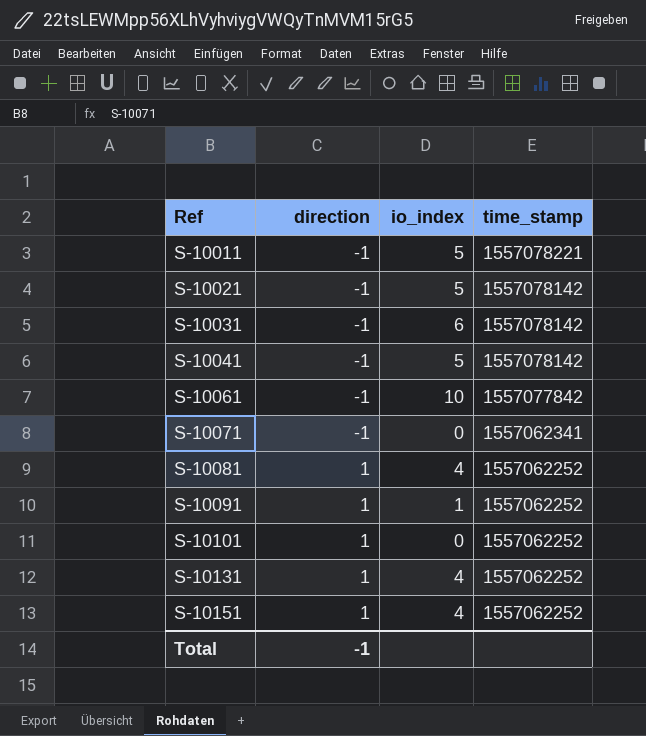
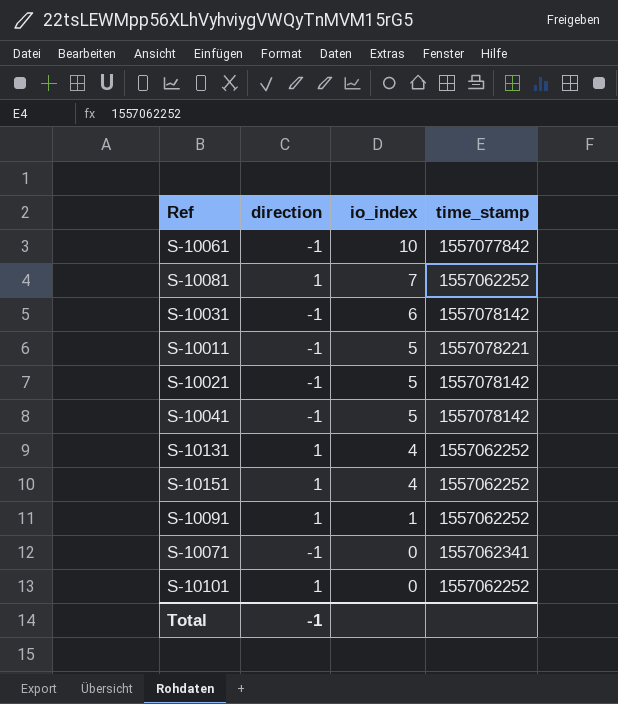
row order: Ref ascending -> io_index descending
S-10081 | io_index: 4 -> 7

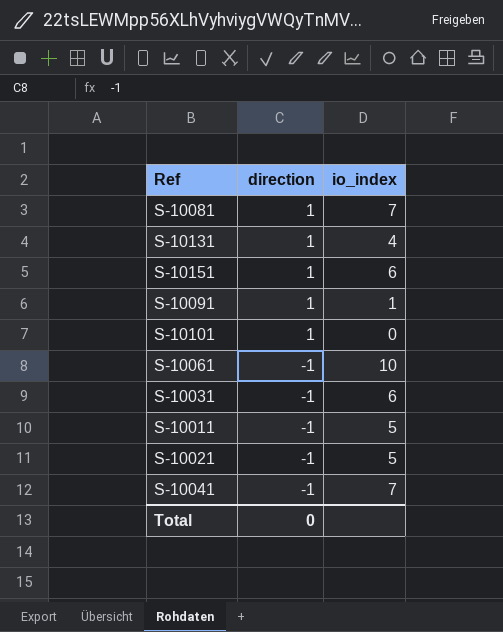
row order: io_index descending -> direction descending
column time_stamp | position: 4 -> none
row S-10071: -1 | 0 | 1557062341 -> none
S-10151 | io_index: 4 -> 6
S-10041 | io_index: 5 -> 7
Total | direction: -1 -> 0

